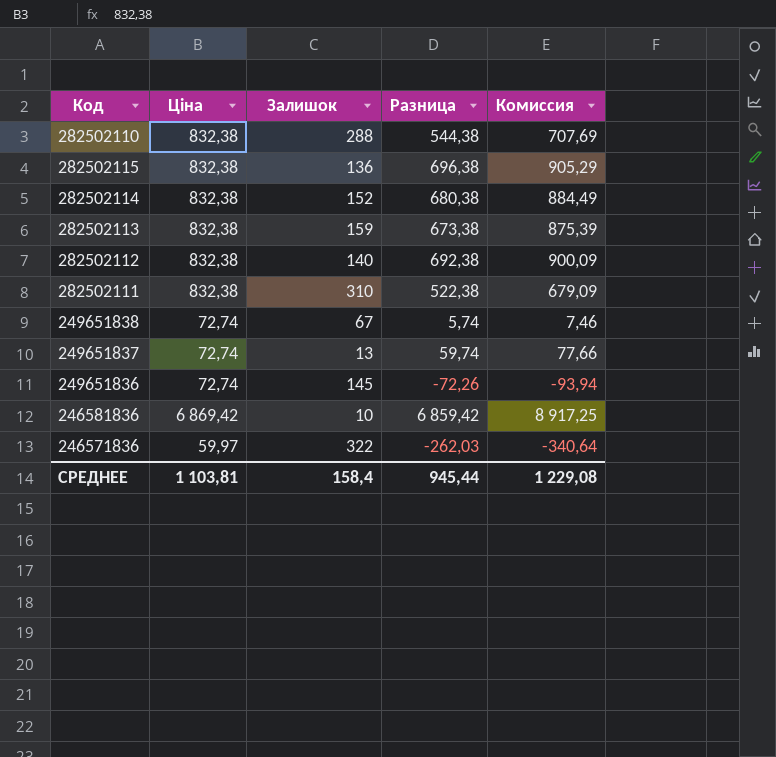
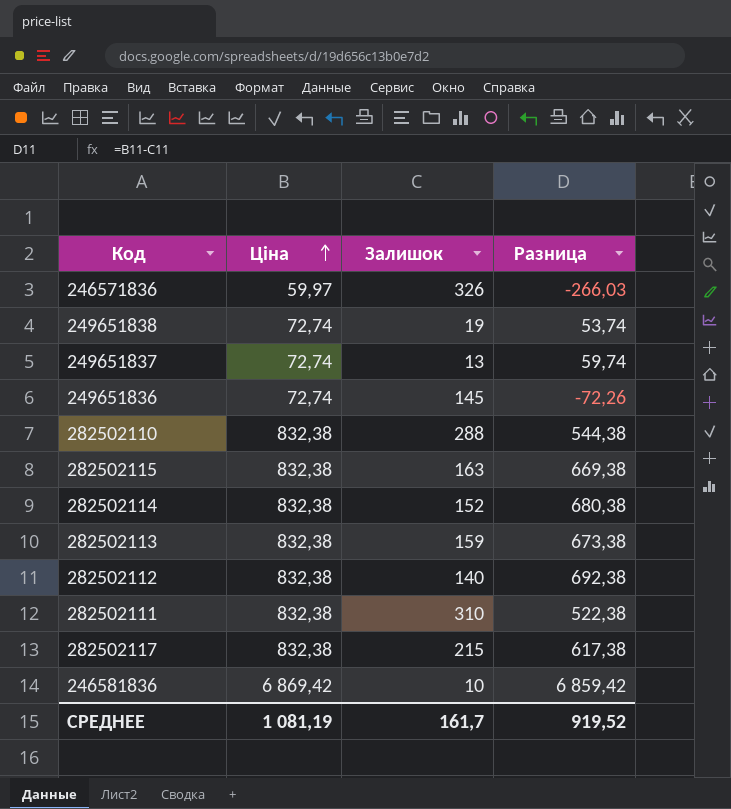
row order: none -> Ціна ascending
column Комиссия | formula: [Разница] * 1,3 -> none
246571836 | Залишок: 322 -> 326
246571836 | Разница: -262,03 -> -266,03
249651838 | Залишок: 67 -> 19
249651838 | Разница: 5,74 -> 53,74
282502115 | Залишок: 136 -> 163
282502115 | Разница: 696,38 -> 669,38
row 282502117: none -> 832,38 | 215 | 617,38
СРЕДНЕЕ | Ціна: 1 103,81 -> 1 081,19
СРЕДНЕЕ | Залишок: 158,4 -> 161,7
СРЕДНЕЕ | Разница: 945,44 -> 919,52

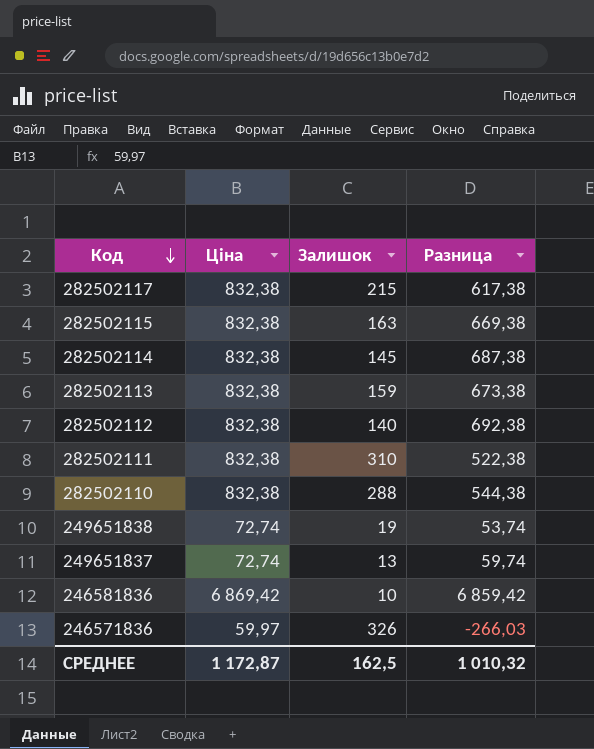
row order: Ціна ascending -> Код descending
row 249651836: 72,74 | 145 | -72,26 -> none
282502114 | Залишок: 152 -> 145
282502114 | Разница: 680,38 -> 687,38
СРЕДНЕЕ | Ціна: 1 081,19 -> 1 172,87
СРЕДНЕЕ | Залишок: 161,7 -> 162,5
СРЕДНЕЕ | Разница: 919,52 -> 1 010,32

